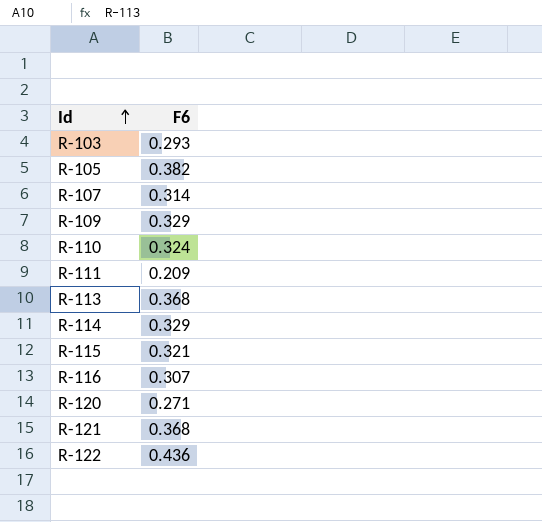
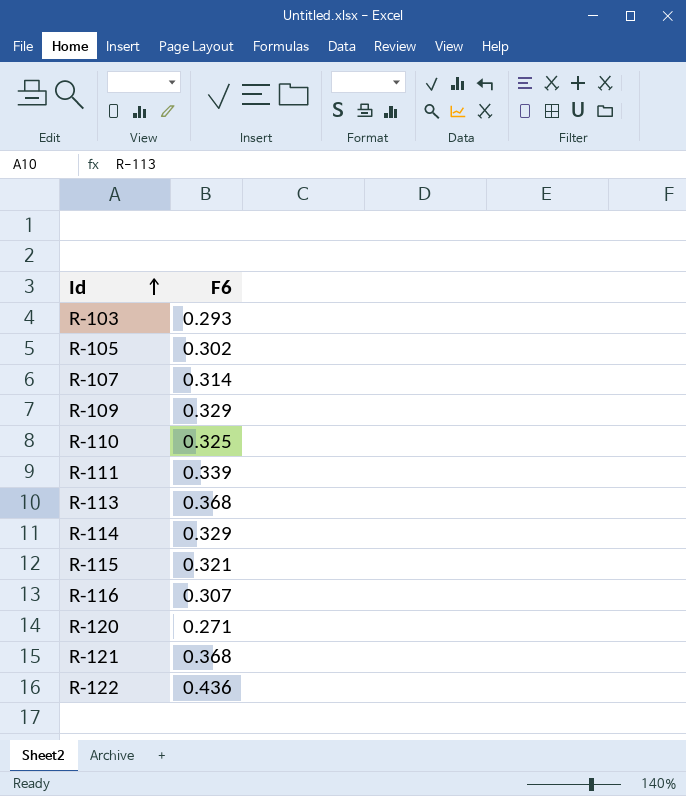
R-105 | F6: 0.382 -> 0.302
R-110 | F6: 0.324 -> 0.325
R-111 | F6: 0.209 -> 0.339

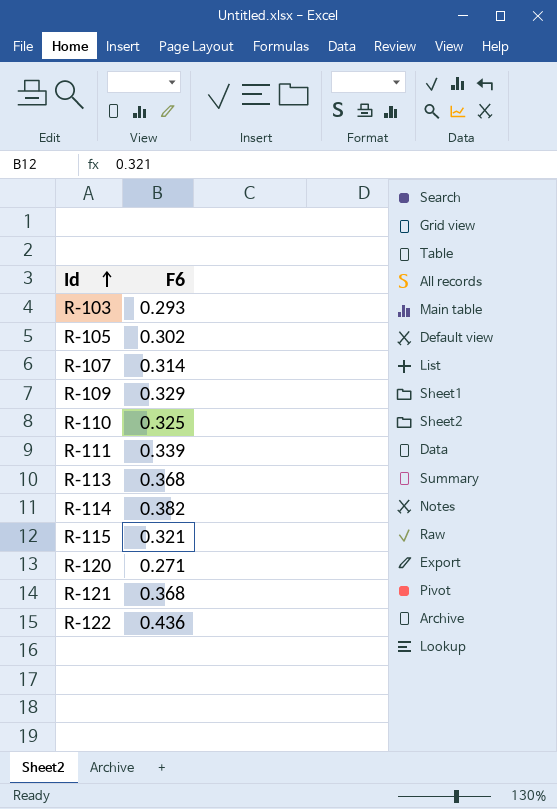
row R-116: 0.307 -> none
R-114 | F6: 0.329 -> 0.382

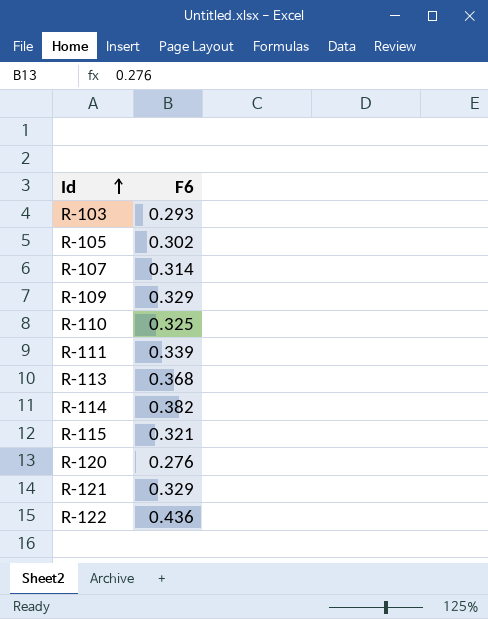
R-120 | F6: 0.271 -> 0.276
R-121 | F6: 0.368 -> 0.329

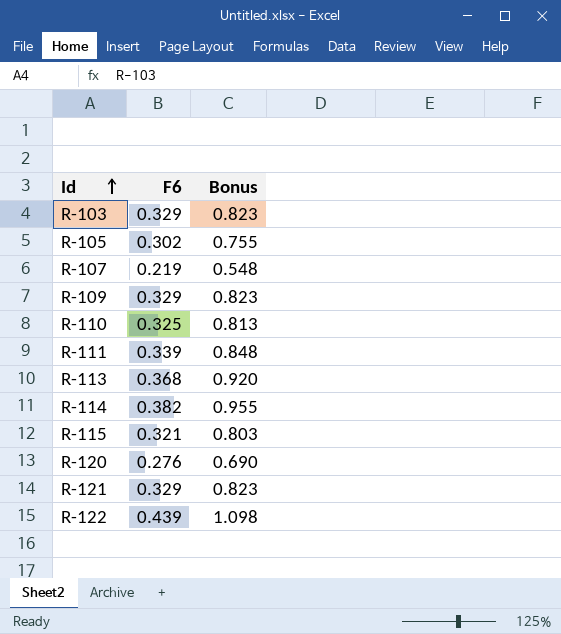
column Bonus | formula: none -> [F6] * 2.5
R-103 | F6: 0.293 -> 0.329
R-107 | F6: 0.314 -> 0.219
R-122 | F6: 0.436 -> 0.439

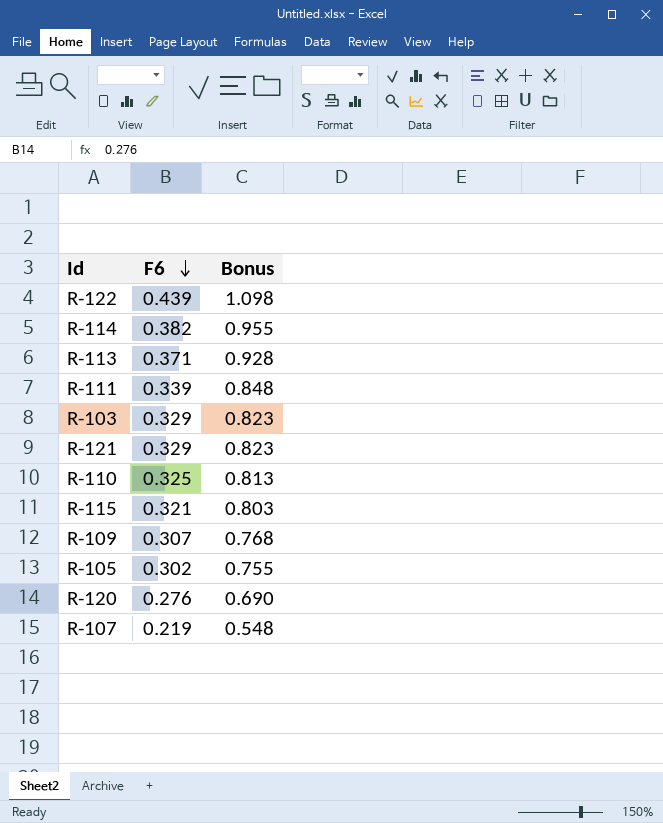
row order: Id ascending -> F6 descending
R-113 | F6: 0.368 -> 0.371
R-113 | Bonus: 0.920 -> 0.928
R-109 | F6: 0.329 -> 0.307
R-109 | Bonus: 0.823 -> 0.768

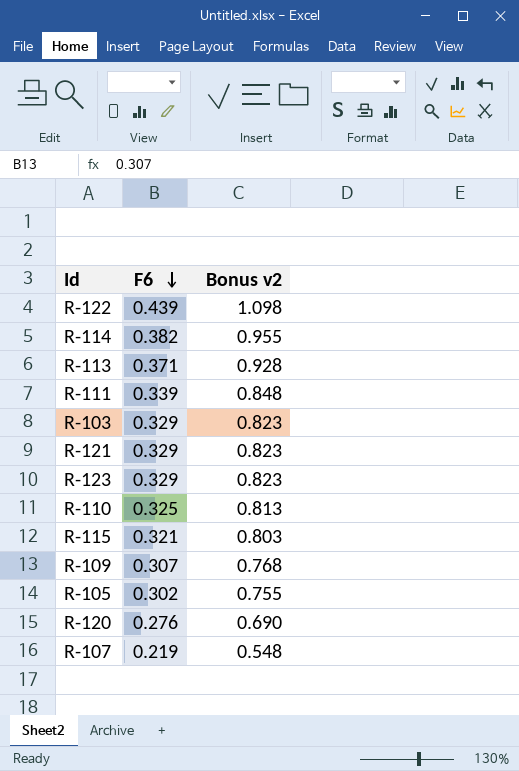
column name: Bonus -> Bonus v2
row R-123: none -> 0.329 | 0.823

